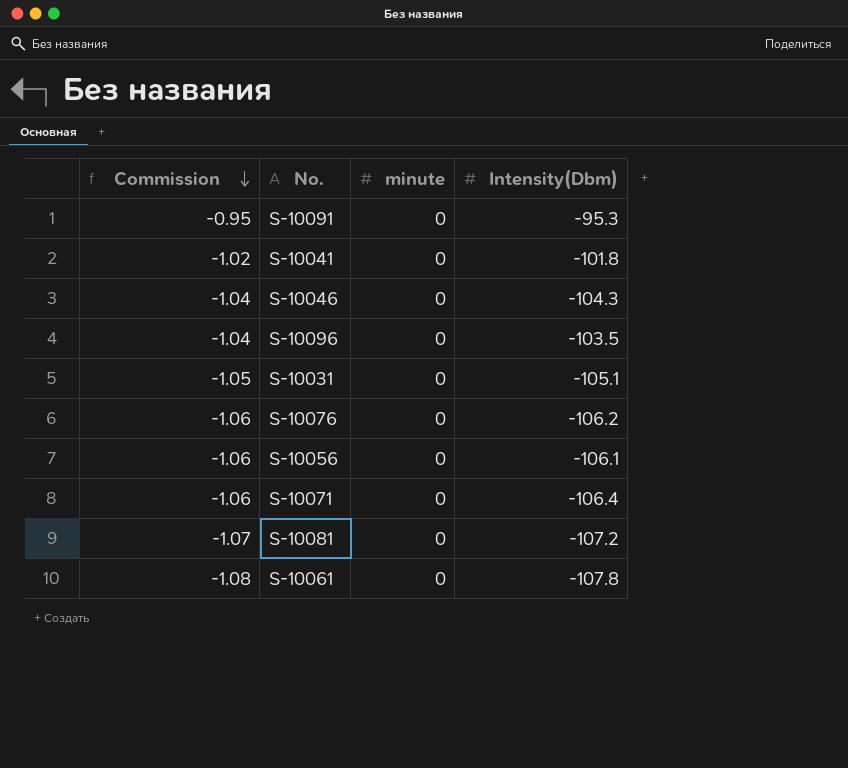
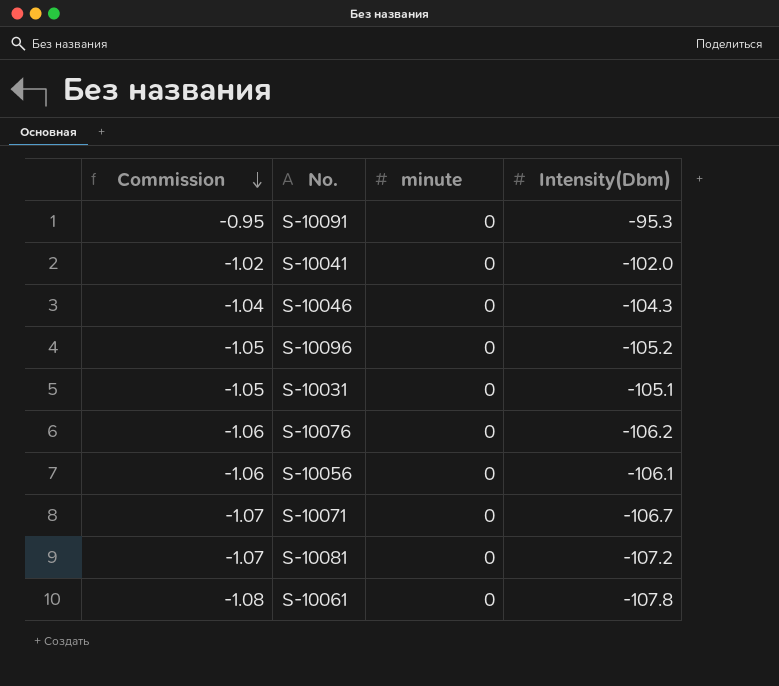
S-10041 | Intensity(Dbm): -101.8 -> -102.0
S-10096 | Commission: -1.04 -> -1.05
S-10096 | Intensity(Dbm): -103.5 -> -105.2
S-10071 | Commission: -1.06 -> -1.07
S-10071 | Intensity(Dbm): -106.4 -> -106.7

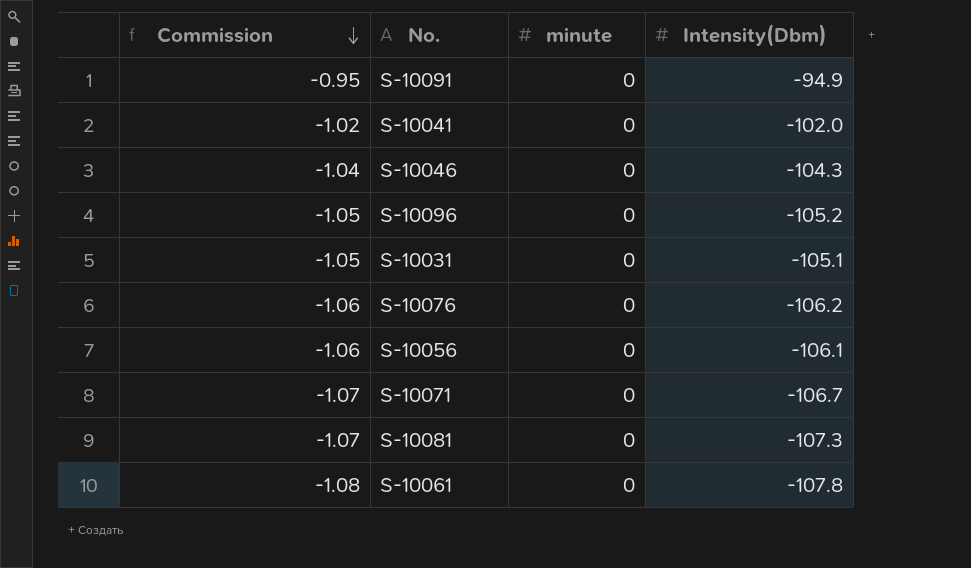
S-10091 | Intensity(Dbm): -95.3 -> -94.9
S-10081 | Intensity(Dbm): -107.2 -> -107.3

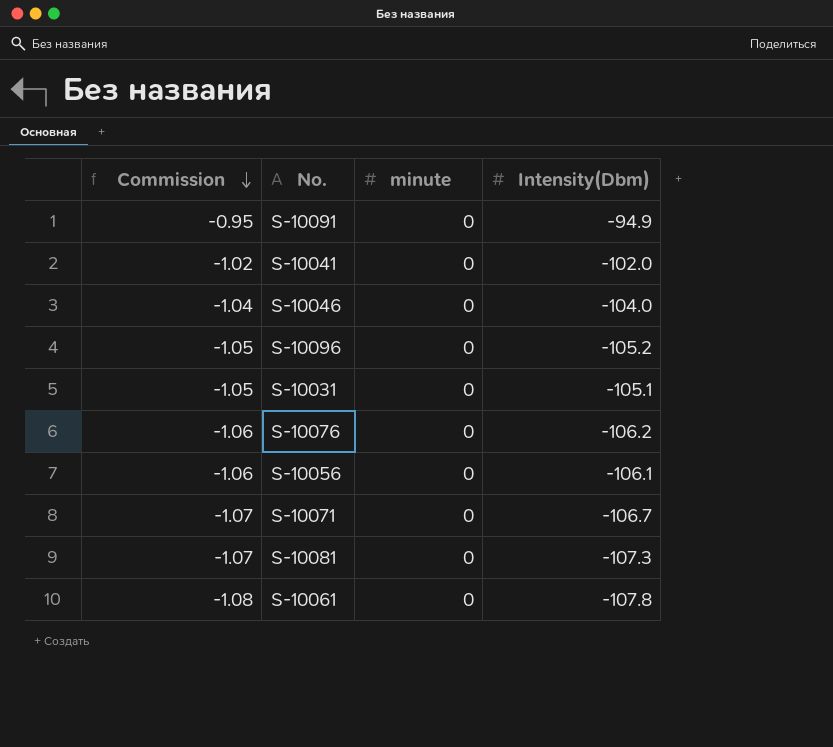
S-10046 | Intensity(Dbm): -104.3 -> -104.0

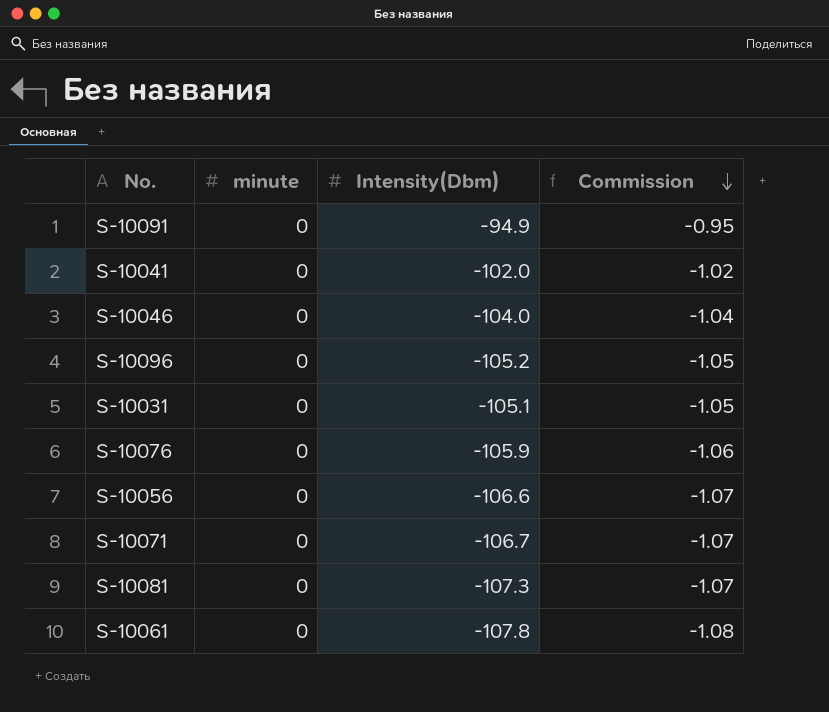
column Commission | position: 1 -> 4
S-10076 | Intensity(Dbm): -106.2 -> -105.9
S-10056 | Intensity(Dbm): -106.1 -> -106.6
S-10056 | Commission: -1.06 -> -1.07

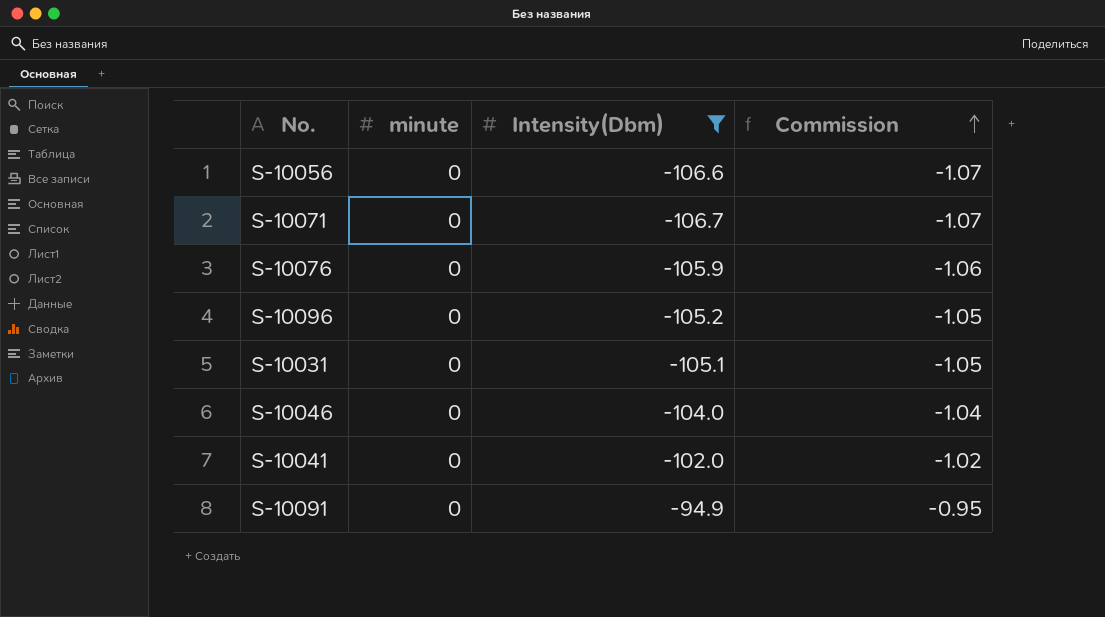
filter: none -> Intensity(Dbm) >= -106.7
row order: Commission descending -> Commission ascending

